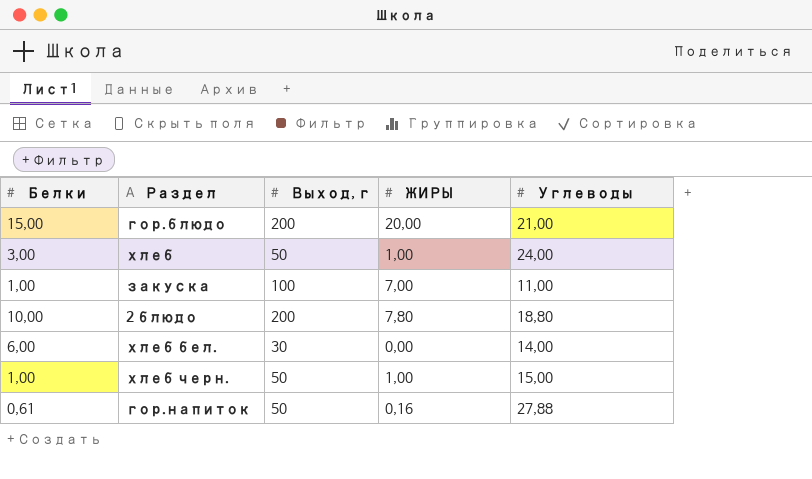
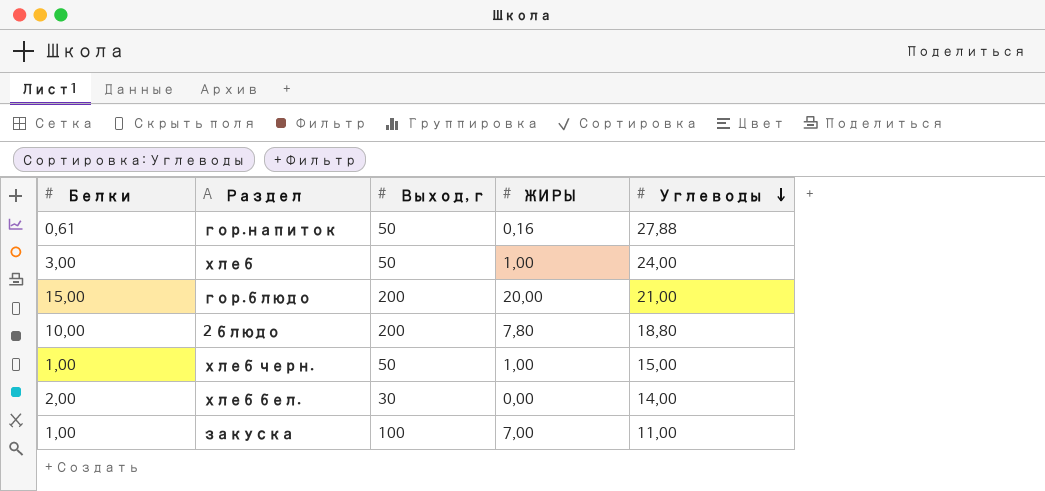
row order: none -> Углеводы descending
хлеб бел. | Белки: 6,00 -> 2,00

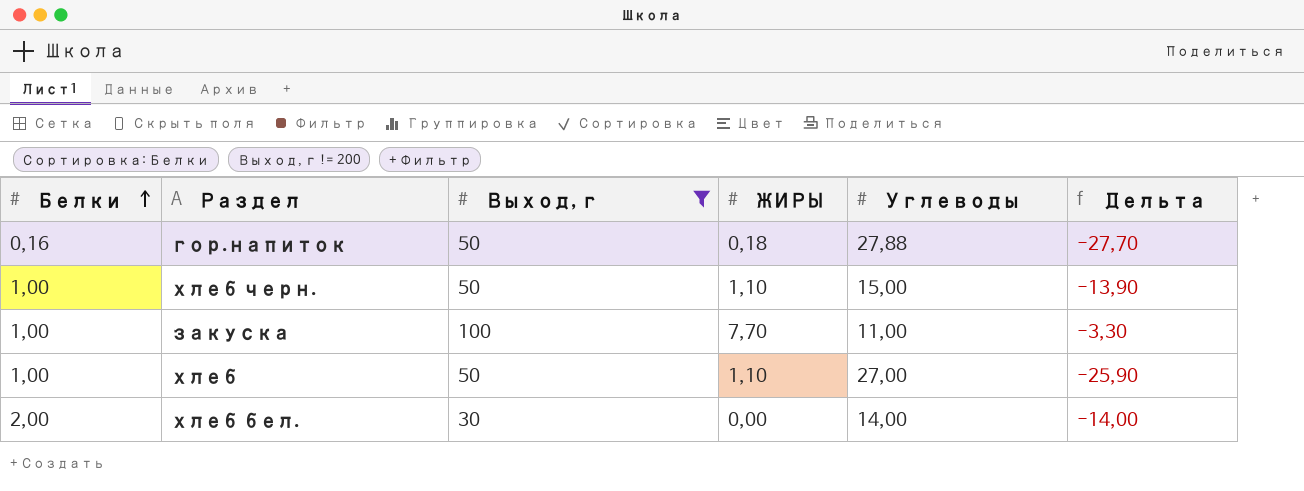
filter: none -> Выход, г != 200
row order: Углеводы descending -> Белки ascending
column Дельта | formula: none -> [ЖИРЫ] - [Углеводы]
гор.напиток | Белки: 0,61 -> 0,16
гор.напиток | ЖИРЫ: 0,16 -> 0,18
хлеб черн. | ЖИРЫ: 1,00 -> 1,10
закуска | ЖИРЫ: 7,00 -> 7,70
хлеб | Белки: 3,00 -> 1,00
хлеб | ЖИРЫ: 1,00 -> 1,10
хлеб | Углеводы: 24,00 -> 27,00

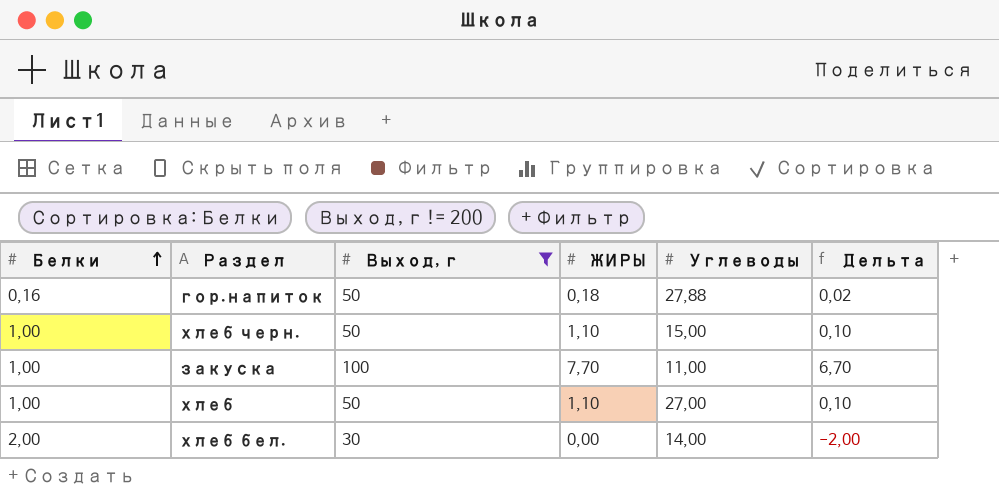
column Дельта | formula: [ЖИРЫ] - [Углеводы] -> [ЖИРЫ] - [Белки]

